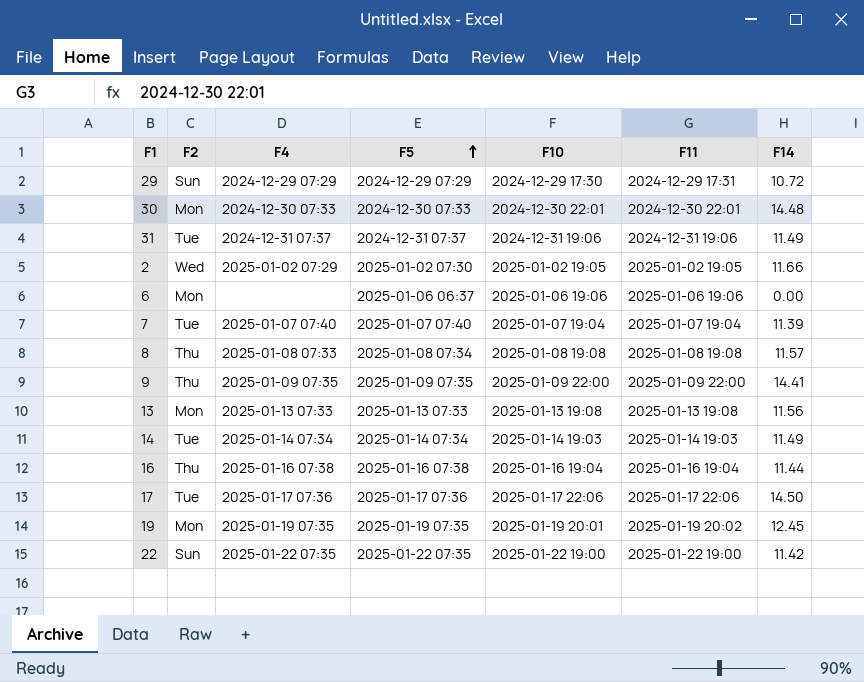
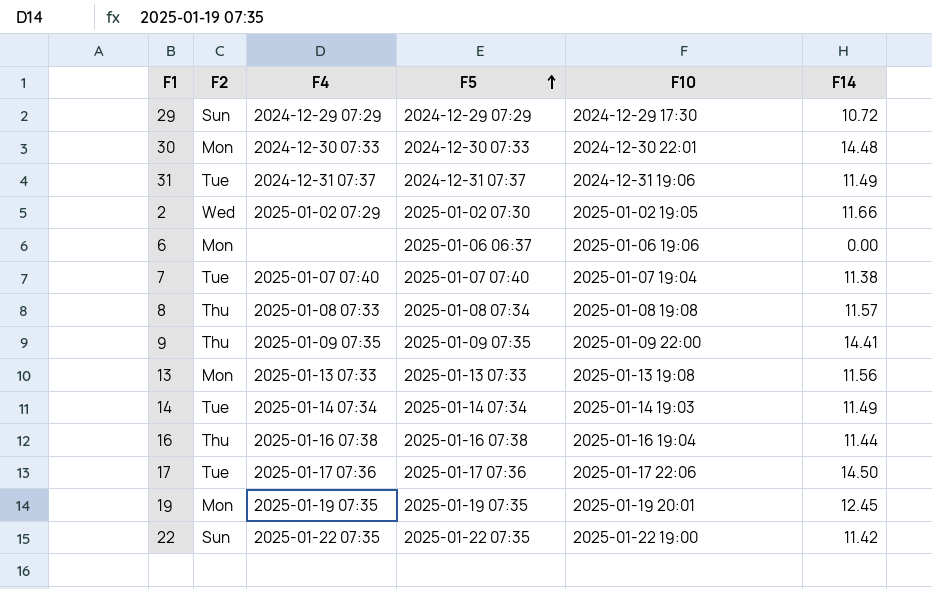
column F11 | position: 6 -> none
7 | F14: 11.39 -> 11.38

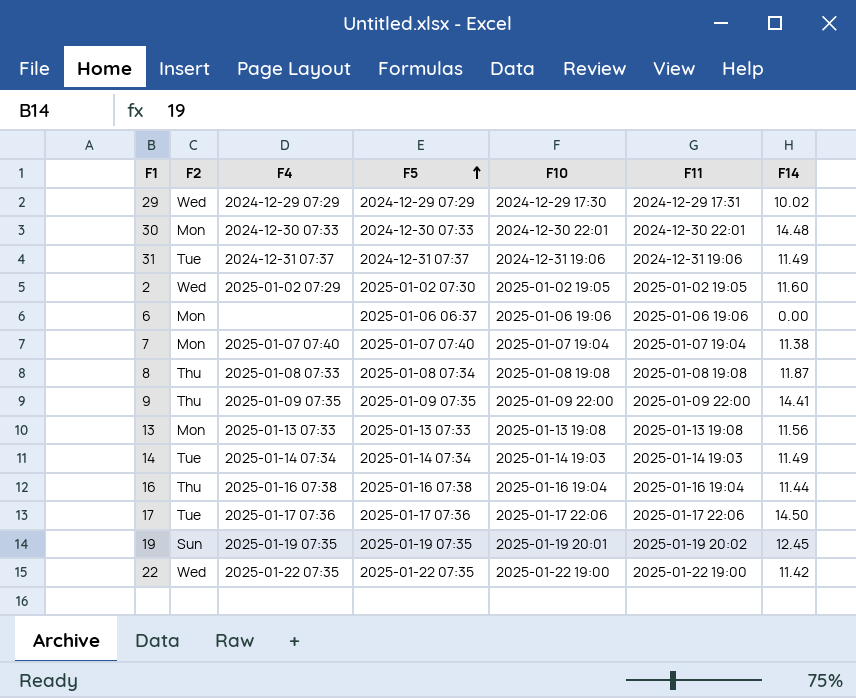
column F11 | position: none -> 6
29 | F2: Sun -> Wed
29 | F14: 10.72 -> 10.02
2 | F14: 11.66 -> 11.60
7 | F2: Tue -> Mon
8 | F14: 11.57 -> 11.87
19 | F2: Mon -> Sun
22 | F2: Sun -> Wed

